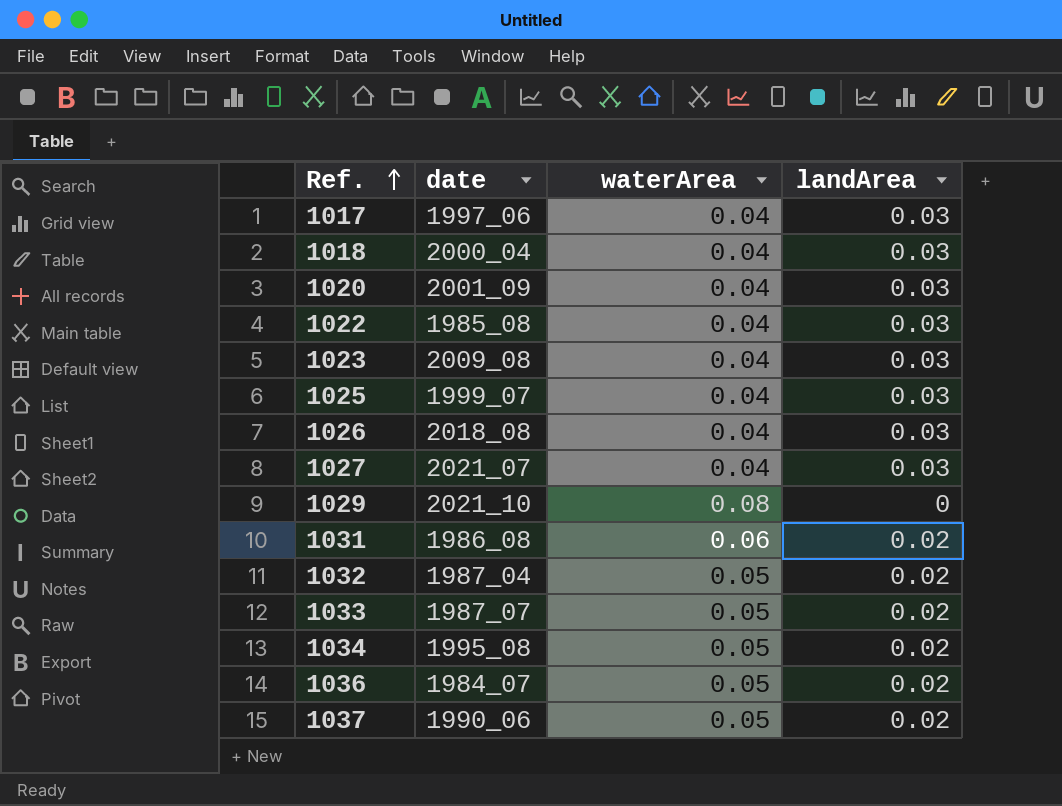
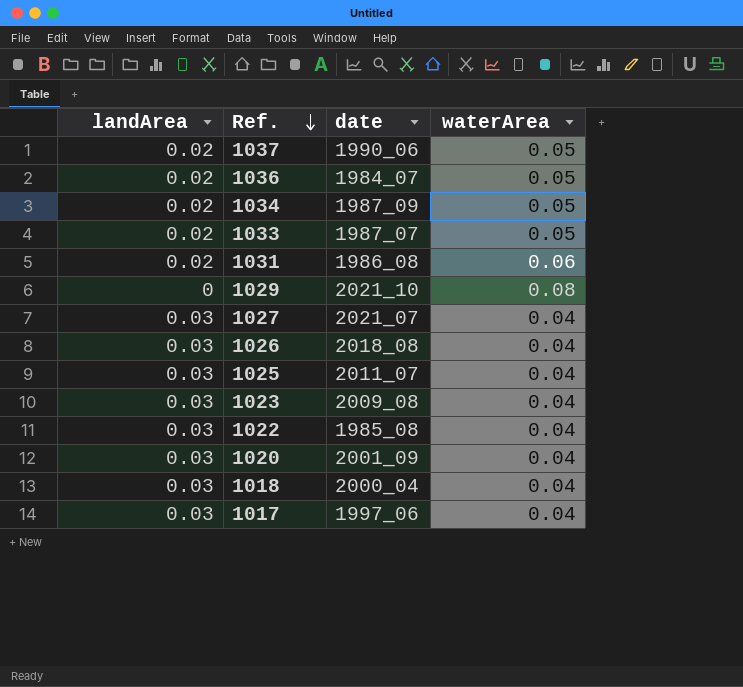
row order: Ref. ascending -> Ref. descending
column landArea | position: 4 -> 1
row 1032: 1987_04 | 0.05 | 0.02 -> none
1034 | date: 1995_08 -> 1987_09
1025 | date: 1999_07 -> 2011_07

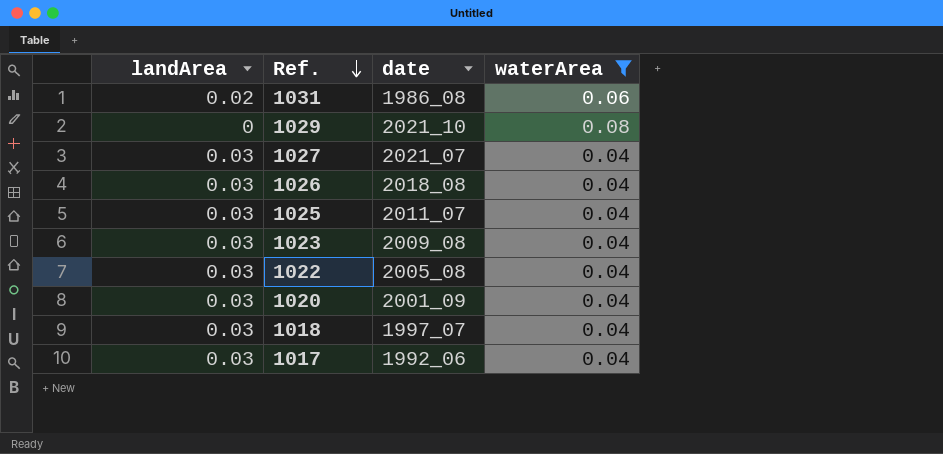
filter: none -> waterArea != 0.05
1022 | date: 1985_08 -> 2005_08
1018 | date: 2000_04 -> 1997_07
1017 | date: 1997_06 -> 1992_06

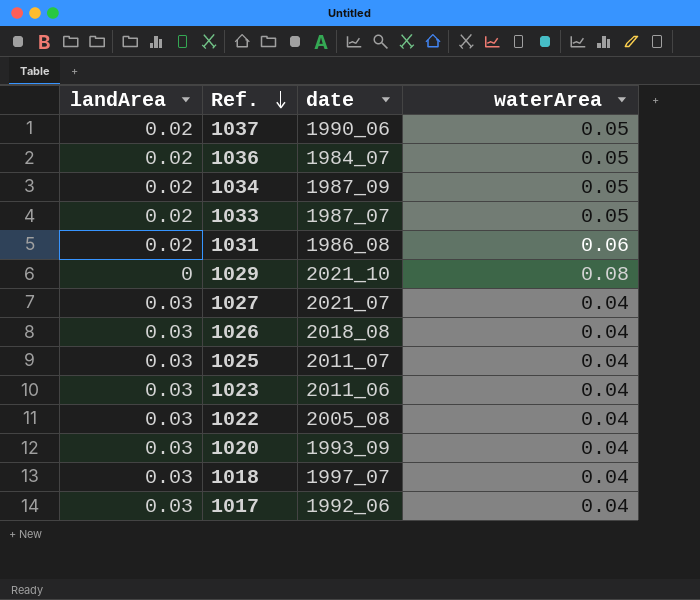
filter: waterArea != 0.05 -> none
1023 | date: 2009_08 -> 2011_06
1020 | date: 2001_09 -> 1993_09

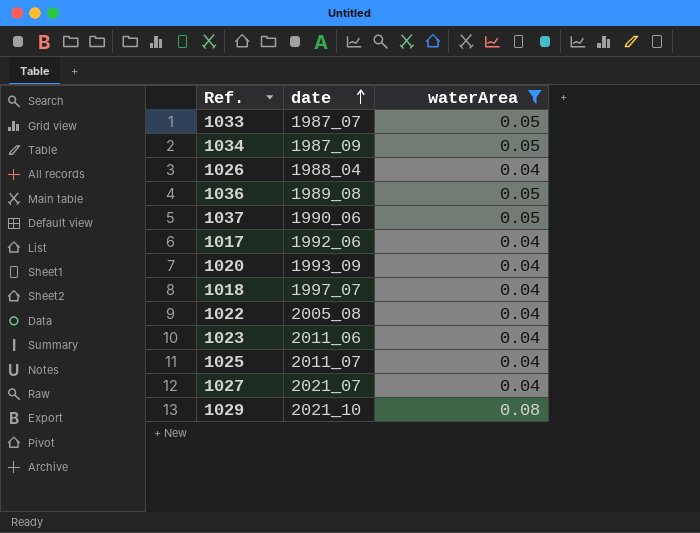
filter: none -> waterArea != 0.06
row order: Ref. descending -> date ascending
column landArea | position: 1 -> none
1026 | date: 2018_08 -> 1988_04
1036 | date: 1984_07 -> 1989_08

